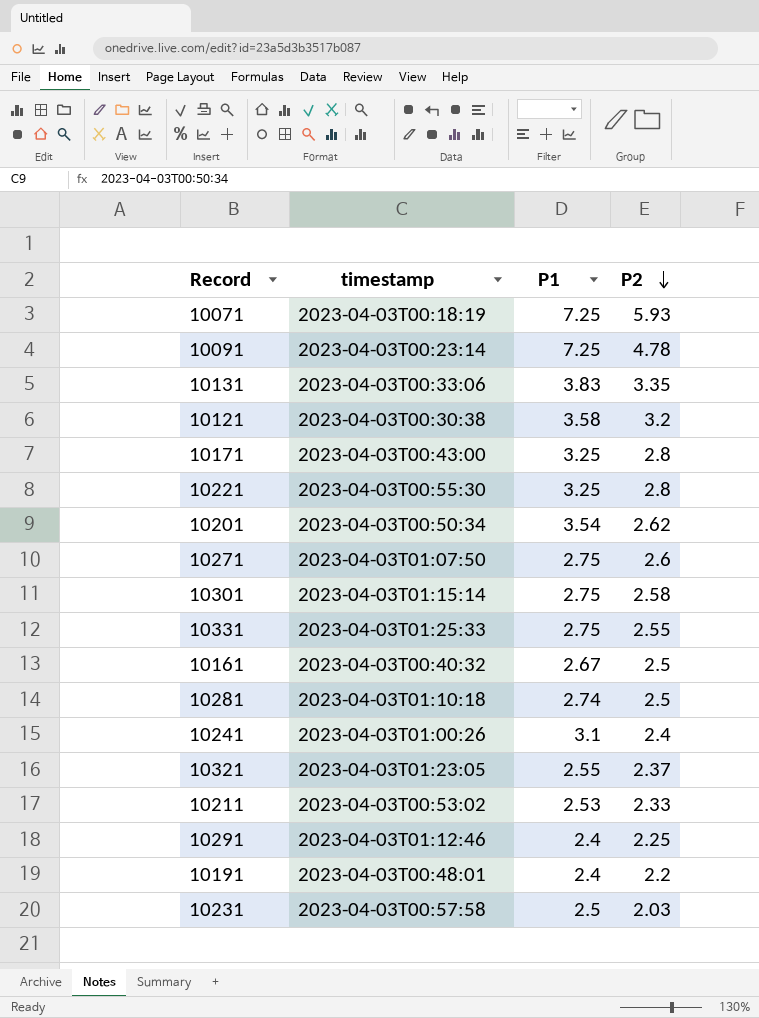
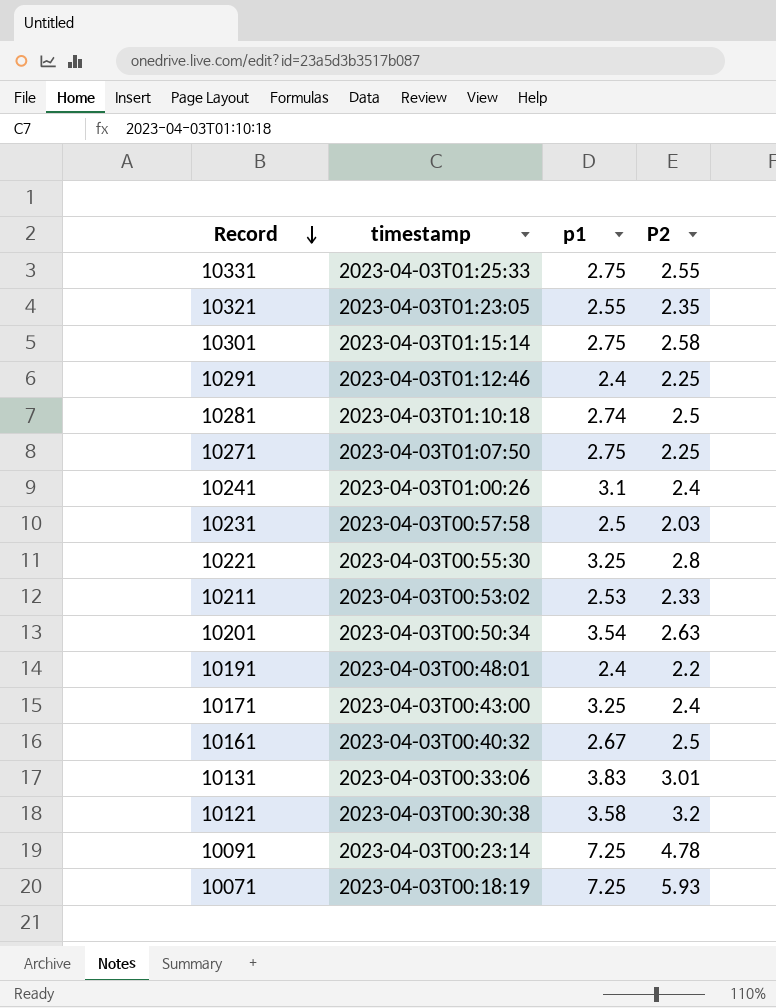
row order: P2 descending -> Record descending
column name: P1 -> p1
10321 | P2: 2.37 -> 2.35
10271 | P2: 2.6 -> 2.25
10201 | P2: 2.62 -> 2.63
10171 | P2: 2.8 -> 2.4
10131 | P2: 3.35 -> 3.01

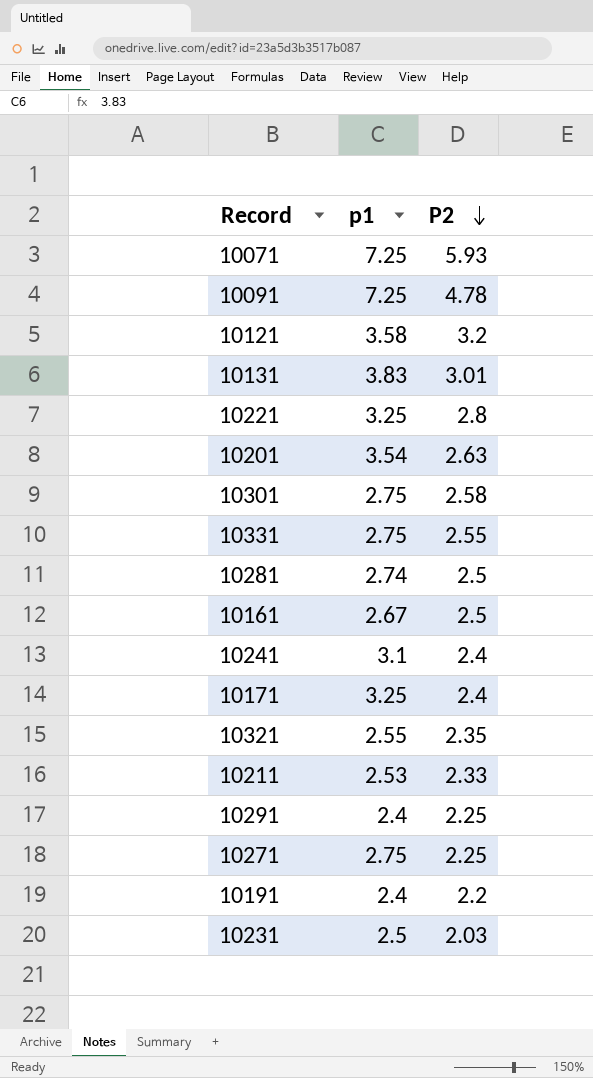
row order: Record descending -> P2 descending
column timestamp | position: 2 -> none

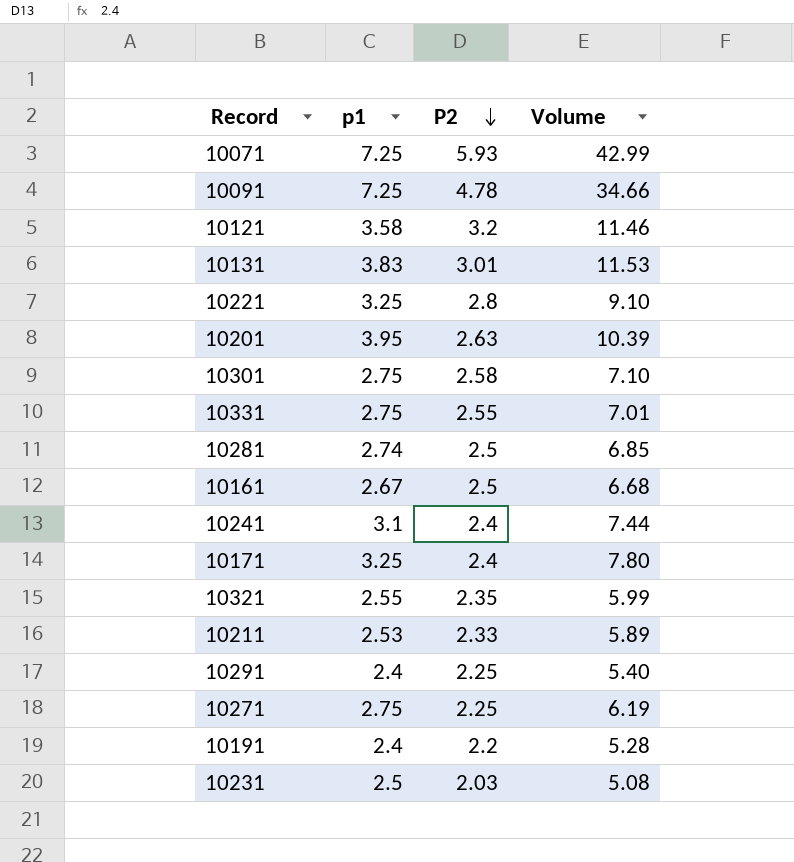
column Volume | formula: none -> [p1] * [P2]
10201 | p1: 3.54 -> 3.95

